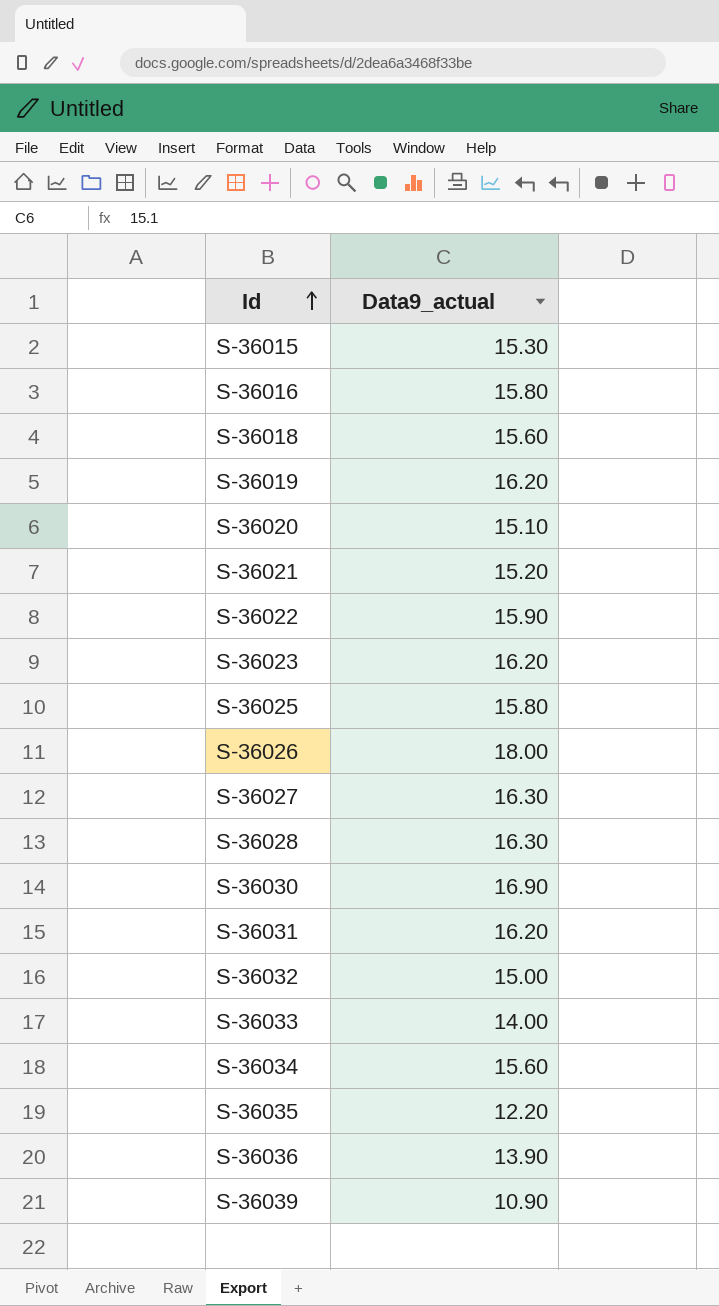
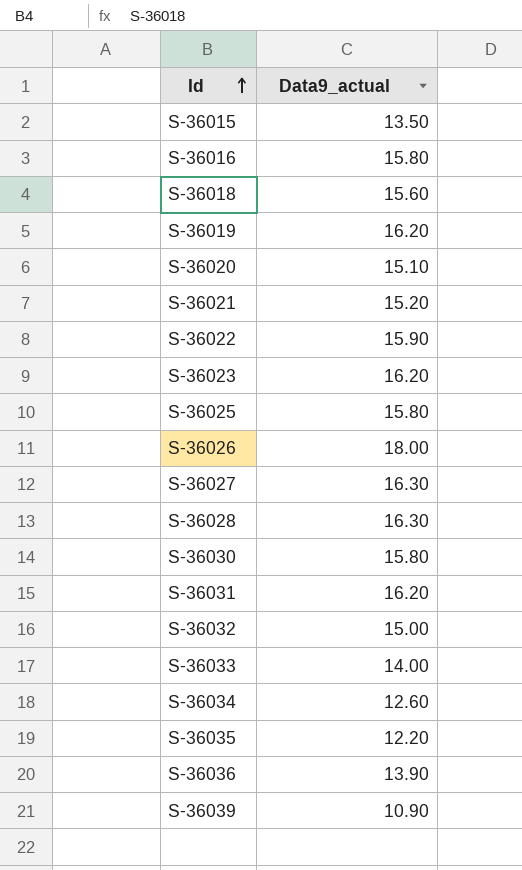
S-36015 | Data9_actual: 15.30 -> 13.50
S-36030 | Data9_actual: 16.90 -> 15.80
S-36034 | Data9_actual: 15.60 -> 12.60

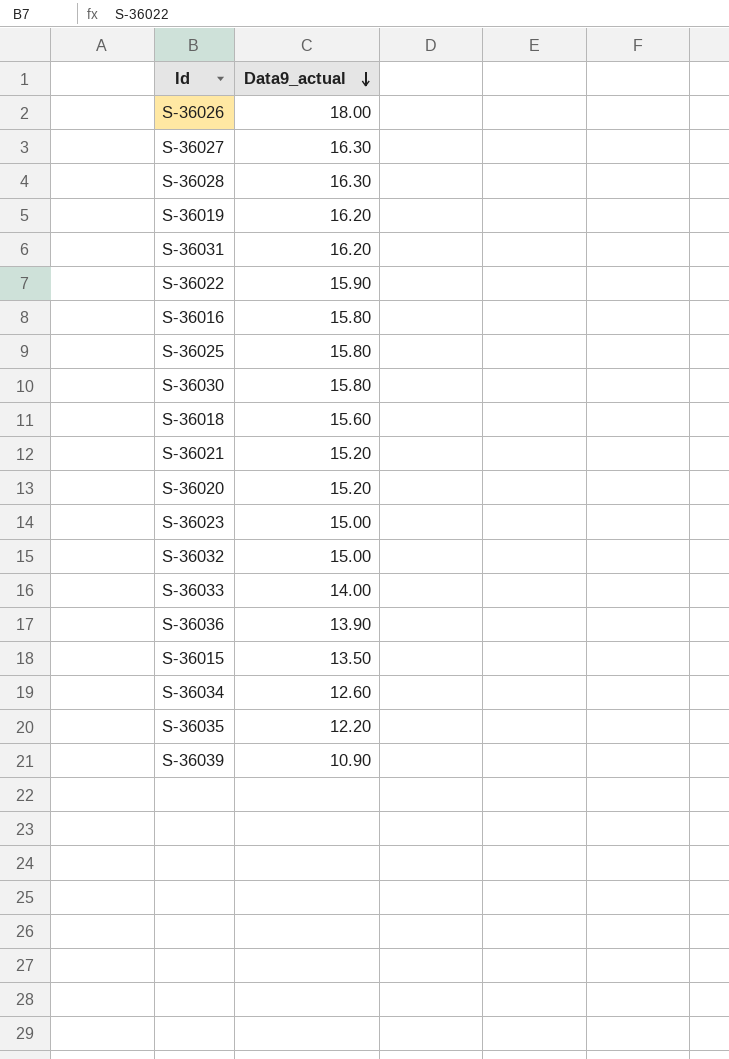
row order: Id ascending -> Data9_actual descending
S-36020 | Data9_actual: 15.10 -> 15.20
S-36023 | Data9_actual: 16.20 -> 15.00

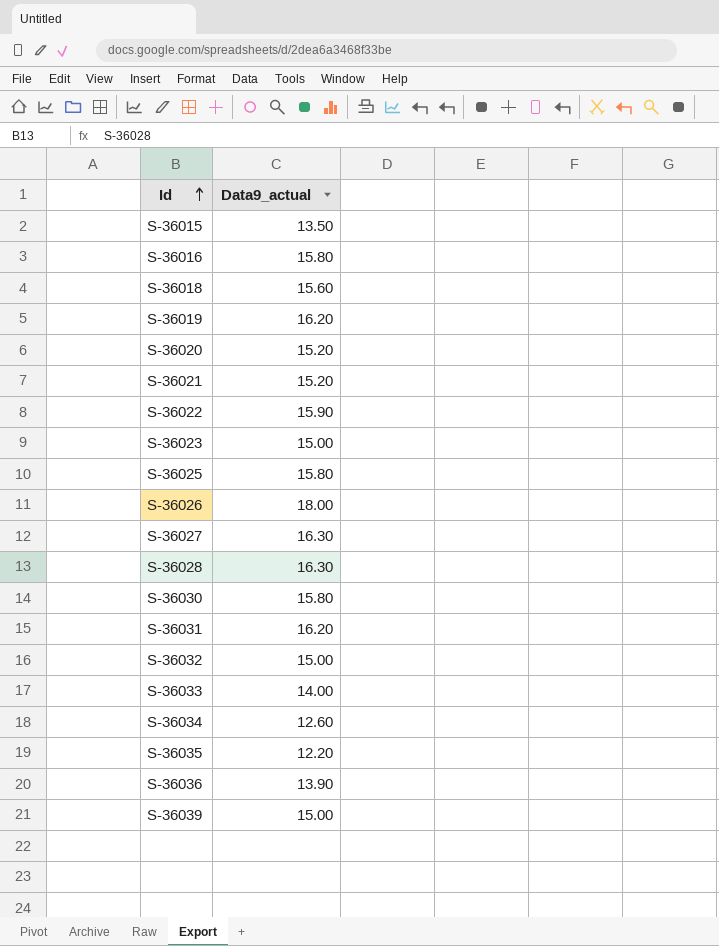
row order: Data9_actual descending -> Id ascending
S-36039 | Data9_actual: 10.90 -> 15.00

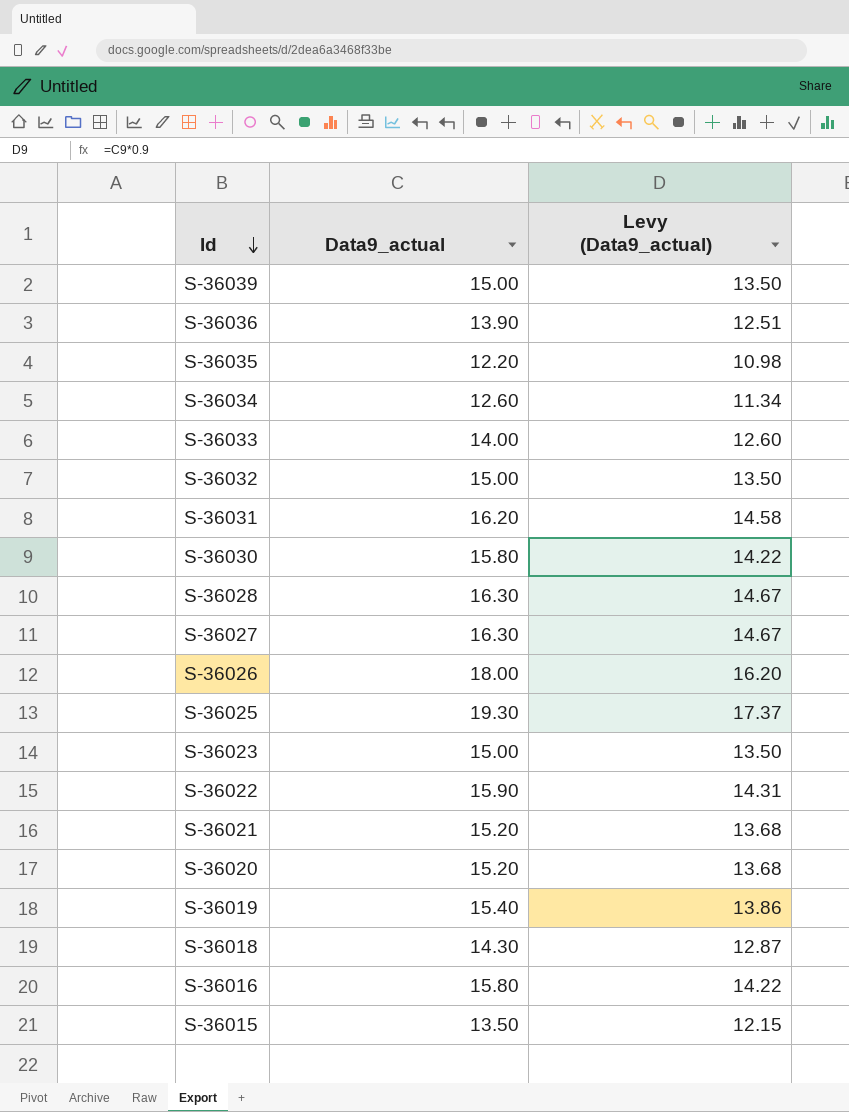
row order: Id ascending -> Id descending
column Levy (Data9_actual) | formula: none -> [Data9_actual] * 0.9
S-36025 | Data9_actual: 15.80 -> 19.30
S-36019 | Data9_actual: 16.20 -> 15.40
S-36018 | Data9_actual: 15.60 -> 14.30

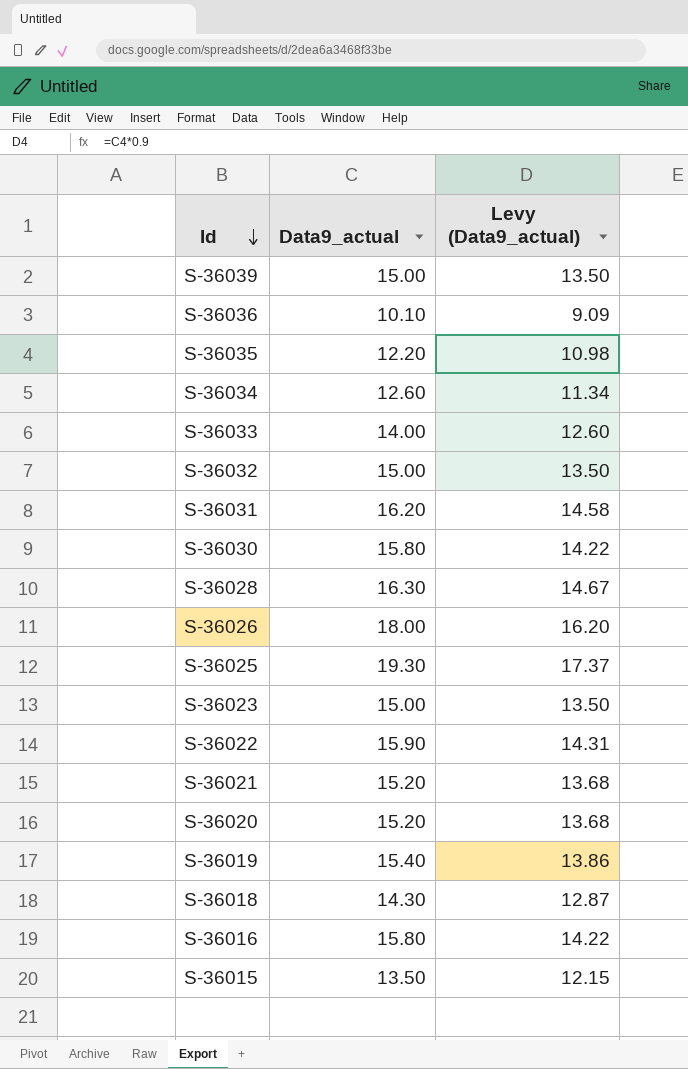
row S-36027: 16.30 | 14.67 -> none
S-36036 | Data9_actual: 13.90 -> 10.10
S-36036 | Levy (Data9_actual): 12.51 -> 9.09

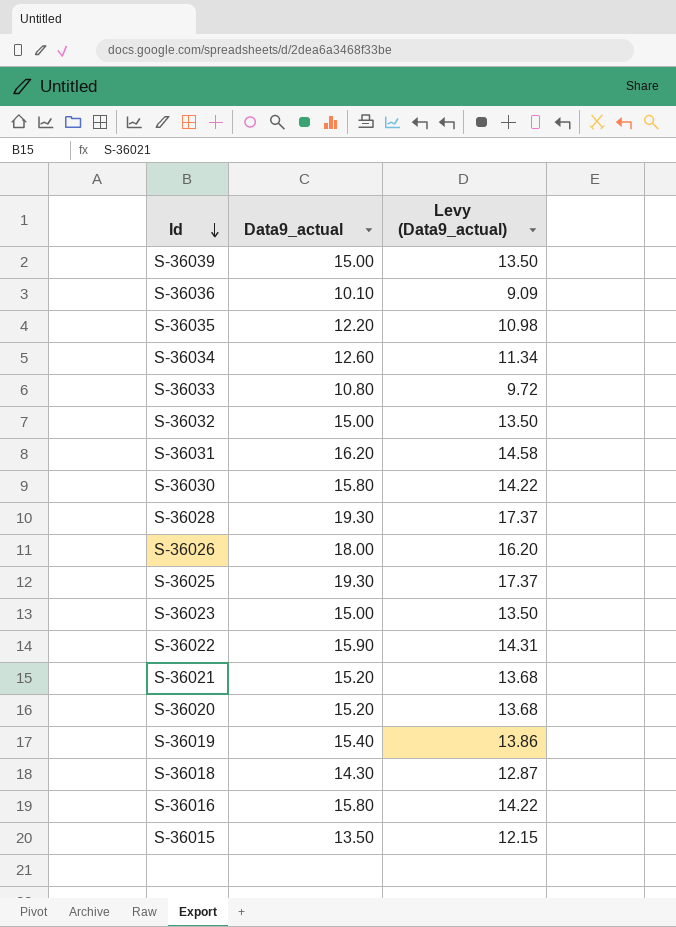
S-36033 | Data9_actual: 14.00 -> 10.80
S-36033 | Levy (Data9_actual): 12.60 -> 9.72
S-36028 | Data9_actual: 16.30 -> 19.30
S-36028 | Levy (Data9_actual): 14.67 -> 17.37

